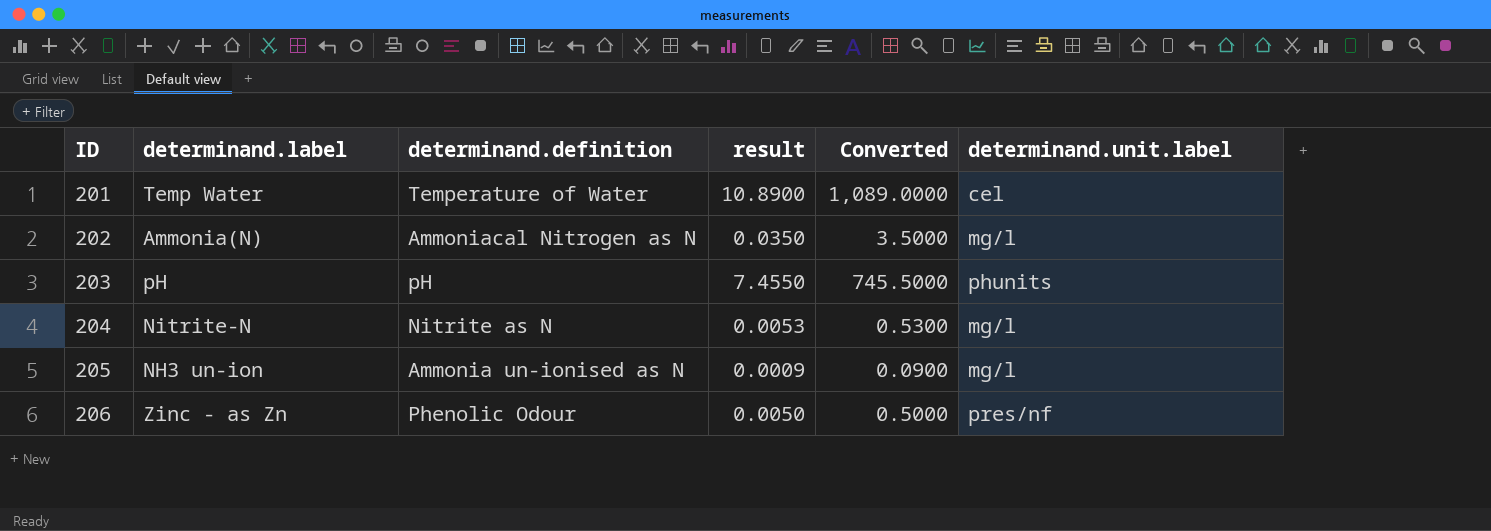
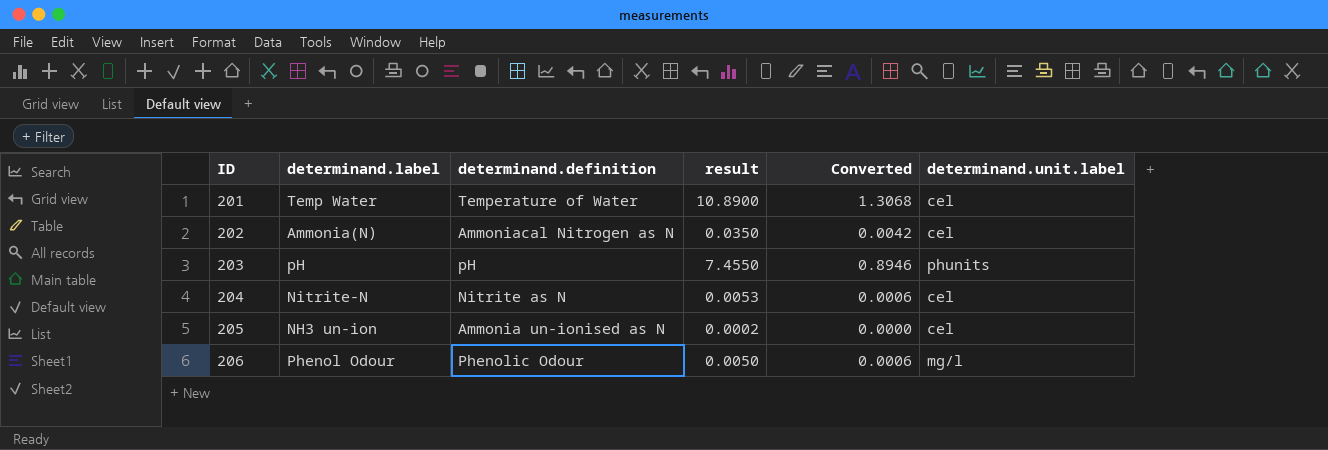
column Converted | formula: [result] * 100 -> [result] * 0.12
202 | determinand.unit.label: mg/l -> cel
204 | determinand.unit.label: mg/l -> cel
205 | result: 0.0009 -> 0.0002
205 | determinand.unit.label: mg/l -> cel
206 | determinand.label: Zinc - as Zn -> Phenol Odour
206 | determinand.unit.label: pres/nf -> mg/l

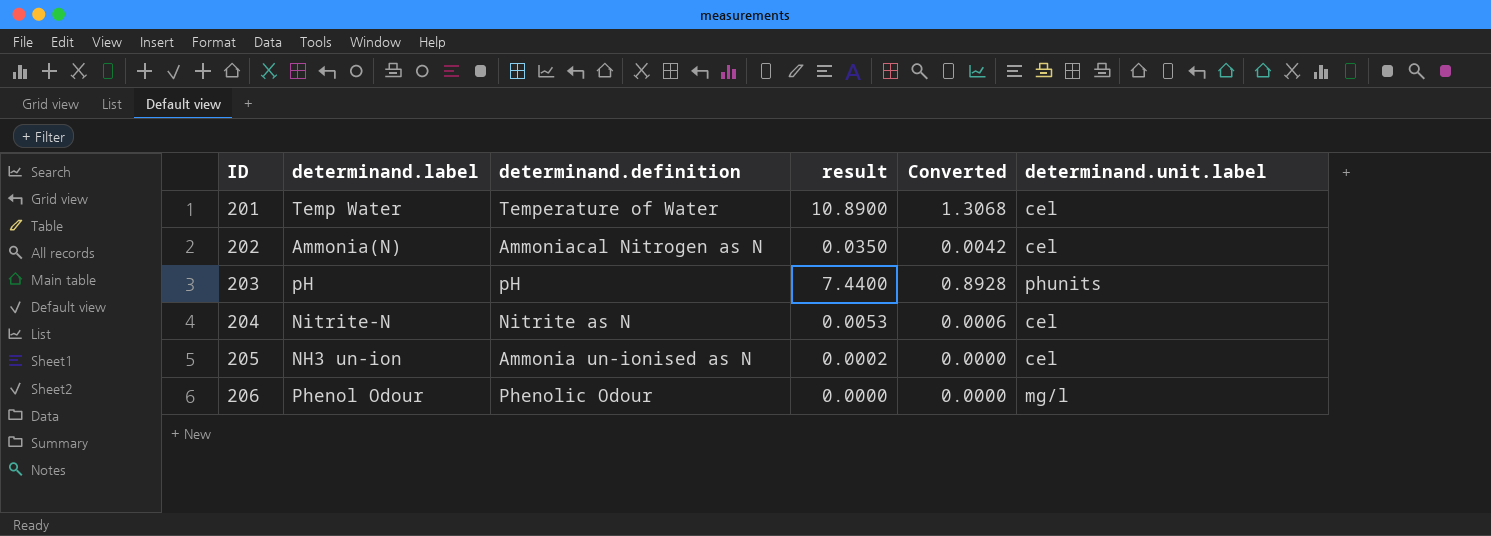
203 | result: 7.4550 -> 7.4400
203 | Converted: 0.8946 -> 0.8928
206 | result: 0.0050 -> 0.0000
206 | Converted: 0.0006 -> 0.0000

